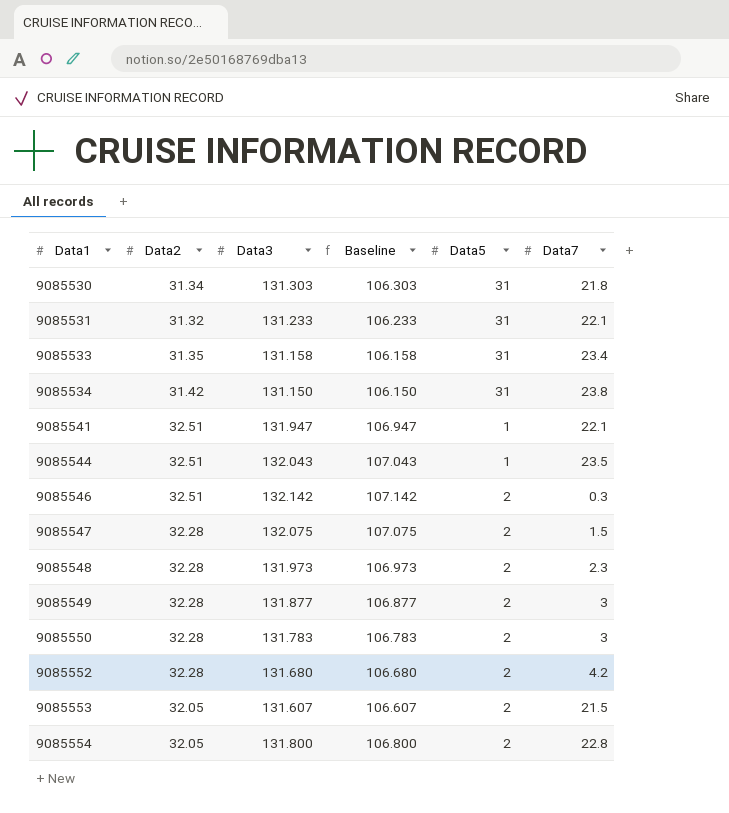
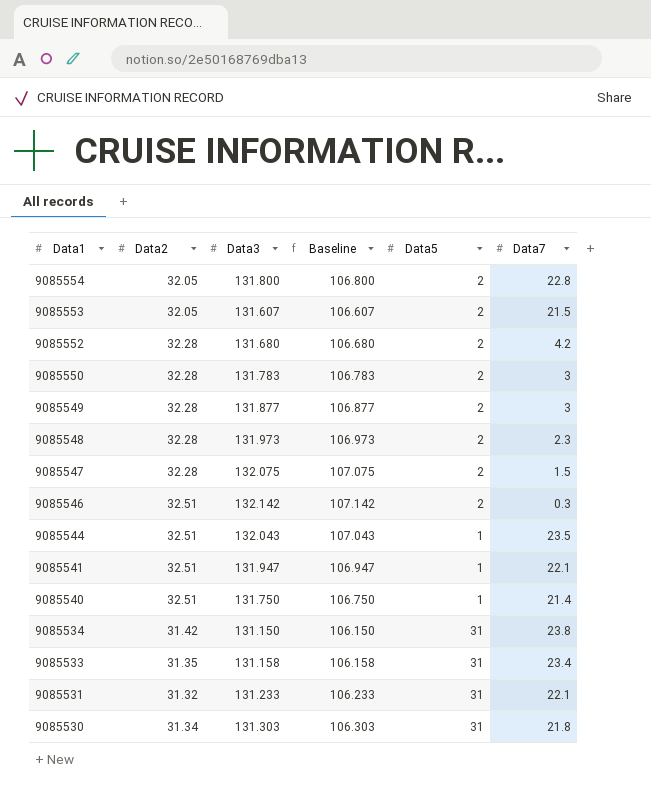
row order: Data1 ascending -> Data1 descending
row 9085540: none -> 32.51 | 131.750 | 106.750 | 1 | 21.4

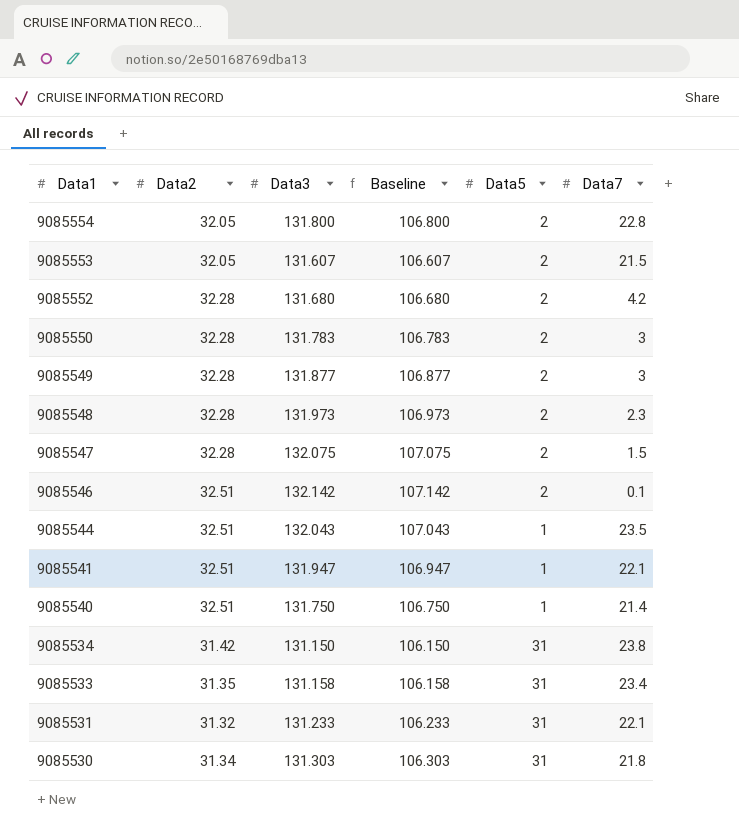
9085546 | Data7: 0.3 -> 0.1

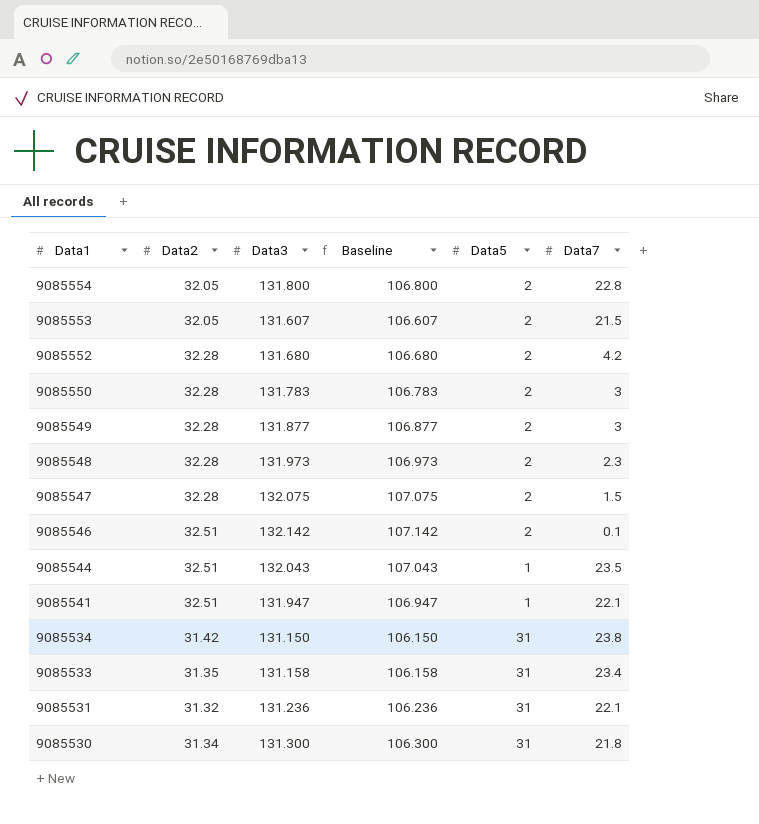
row 9085540: 32.51 | 131.750 | 106.750 | 1 | 21.4 -> none
9085531 | Data3: 131.233 -> 131.236
9085531 | Baseline: 106.233 -> 106.236
9085530 | Data3: 131.303 -> 131.300
9085530 | Baseline: 106.303 -> 106.300

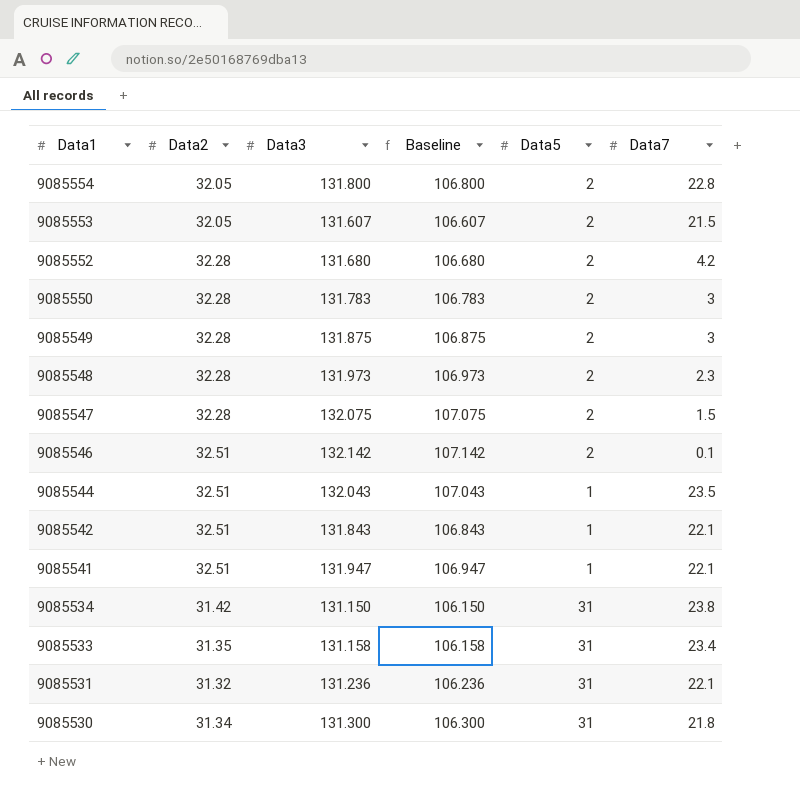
9085549 | Data3: 131.877 -> 131.875
9085549 | Baseline: 106.877 -> 106.875
row 9085542: none -> 32.51 | 131.843 | 106.843 | 1 | 22.1

